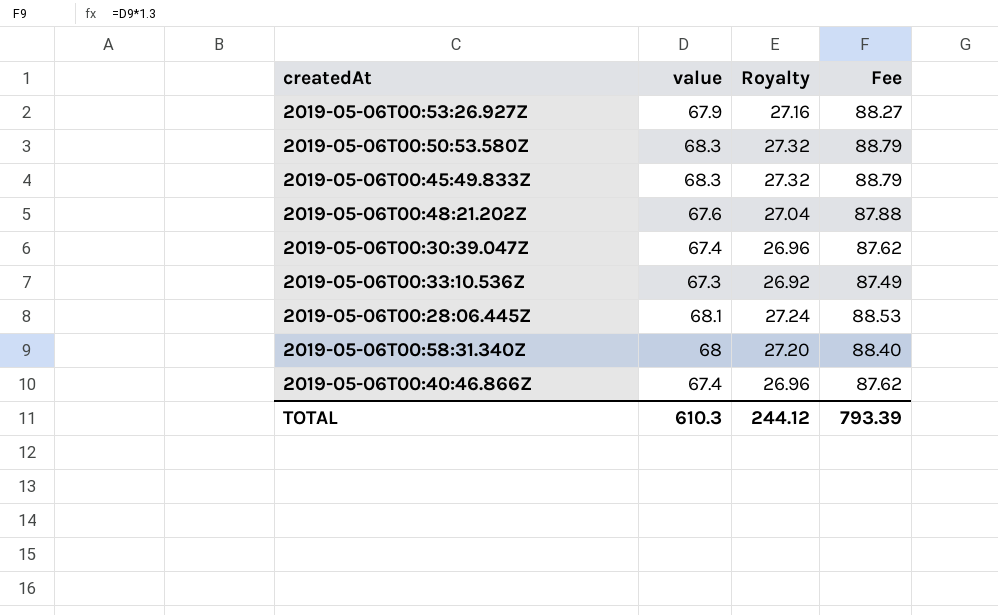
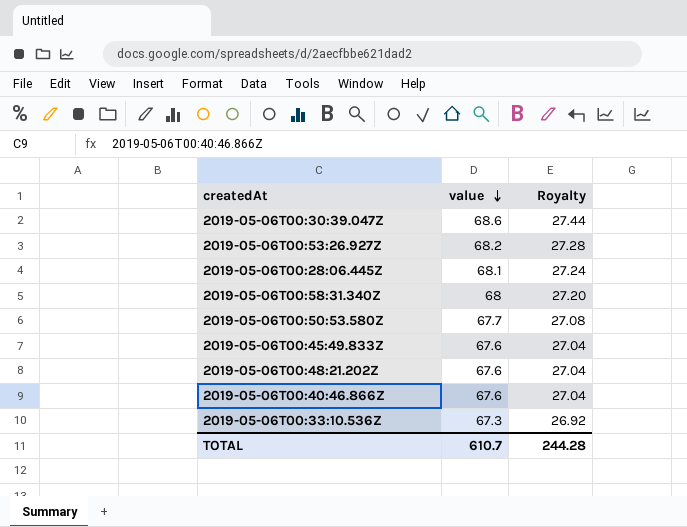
row order: none -> value descending
column Fee | formula: [value] * 1.3 -> none
2019-05-06T00:30:39.047Z | value: 67.4 -> 68.6
2019-05-06T00:30:39.047Z | Royalty: 26.96 -> 27.44
2019-05-06T00:53:26.927Z | value: 67.9 -> 68.2
2019-05-06T00:53:26.927Z | Royalty: 27.16 -> 27.28
2019-05-06T00:50:53.580Z | value: 68.3 -> 67.7
2019-05-06T00:50:53.580Z | Royalty: 27.32 -> 27.08
2019-05-06T00:45:49.833Z | value: 68.3 -> 67.6
2019-05-06T00:45:49.833Z | Royalty: 27.32 -> 27.04
2019-05-06T00:40:46.866Z | value: 67.4 -> 67.6
2019-05-06T00:40:46.866Z | Royalty: 26.96 -> 27.04
TOTAL | value: 610.3 -> 610.7
TOTAL | Royalty: 244.12 -> 244.28

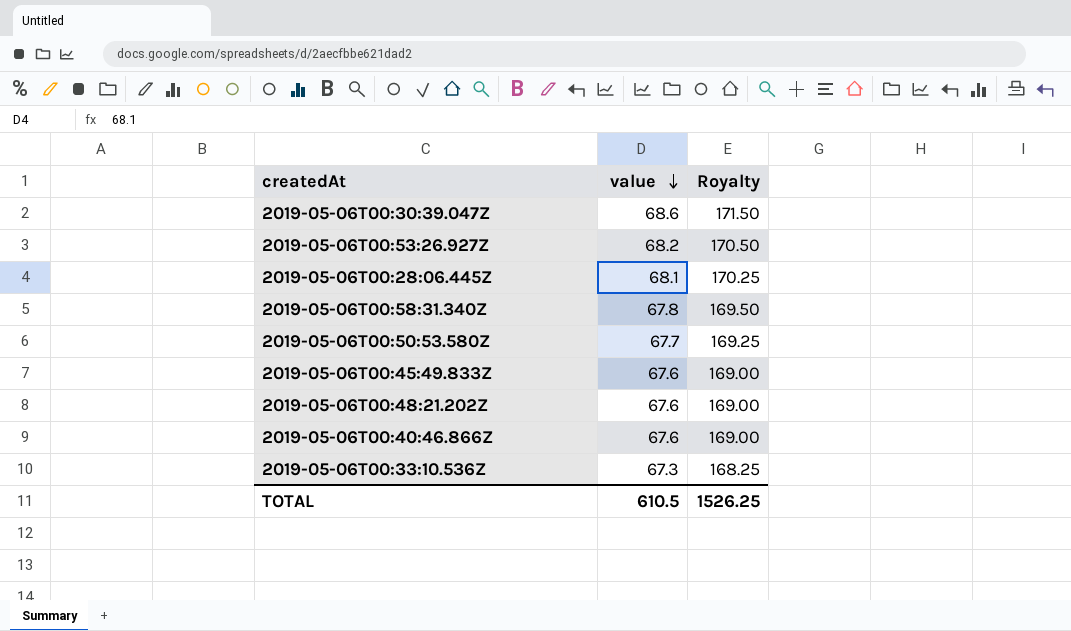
column Royalty | formula: [value] * 0.4 -> [value] * 2.5
2019-05-06T00:58:31.340Z | value: 68 -> 67.8
TOTAL | value: 610.7 -> 610.5
TOTAL | Royalty: 244.28 -> 1526.25

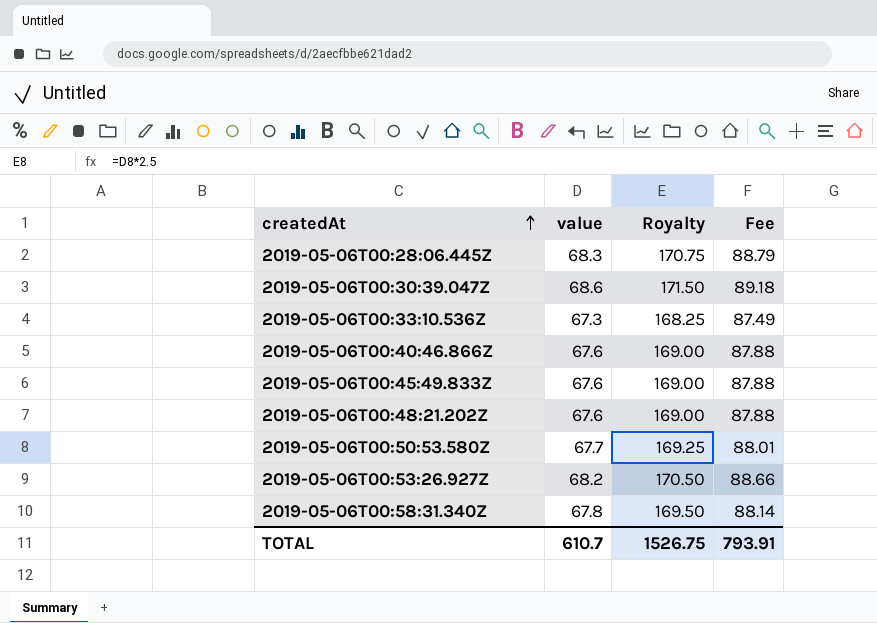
row order: value descending -> createdAt ascending
column Fee | formula: none -> [value] * 1.3
2019-05-06T00:28:06.445Z | value: 68.1 -> 68.3
2019-05-06T00:28:06.445Z | Royalty: 170.25 -> 170.75
TOTAL | value: 610.5 -> 610.7
TOTAL | Royalty: 1526.25 -> 1526.75

